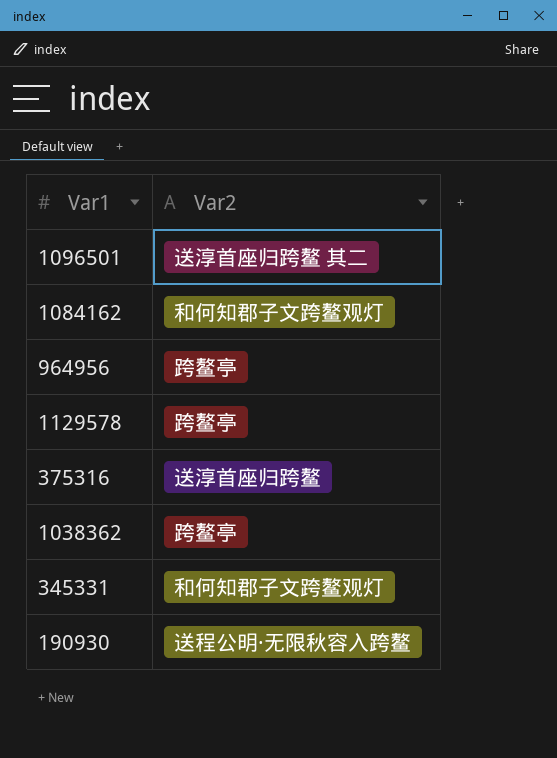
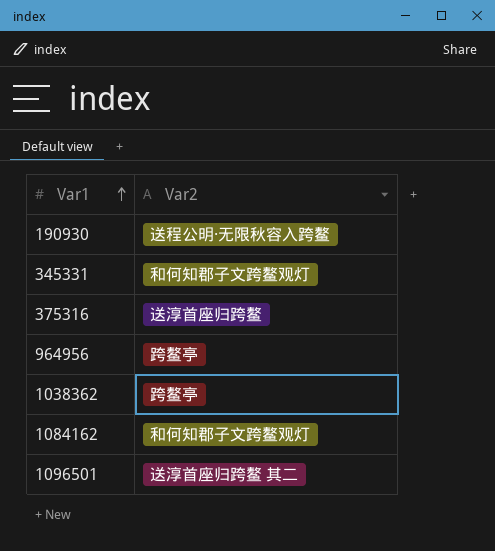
row order: none -> Var1 ascending
row 1129578: 跨鳌亭 -> none

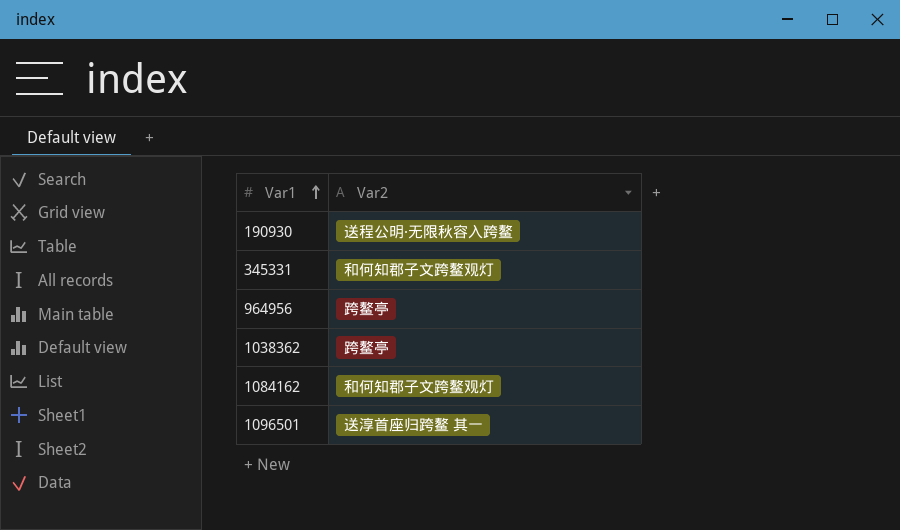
row 375316: 送淳首座归跨鳌 -> none
1096501 | Var2: 送淳首座归跨鳌 其二 -> 送淳首座归跨鳌 其一

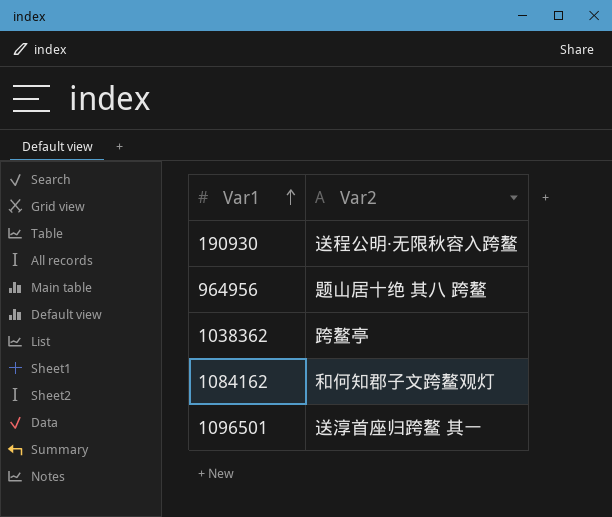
row 345331: 和何知郡子文跨鳌观灯 -> none
964956 | Var2: 跨鳌亭 -> 题山居十绝 其八 跨鳌

